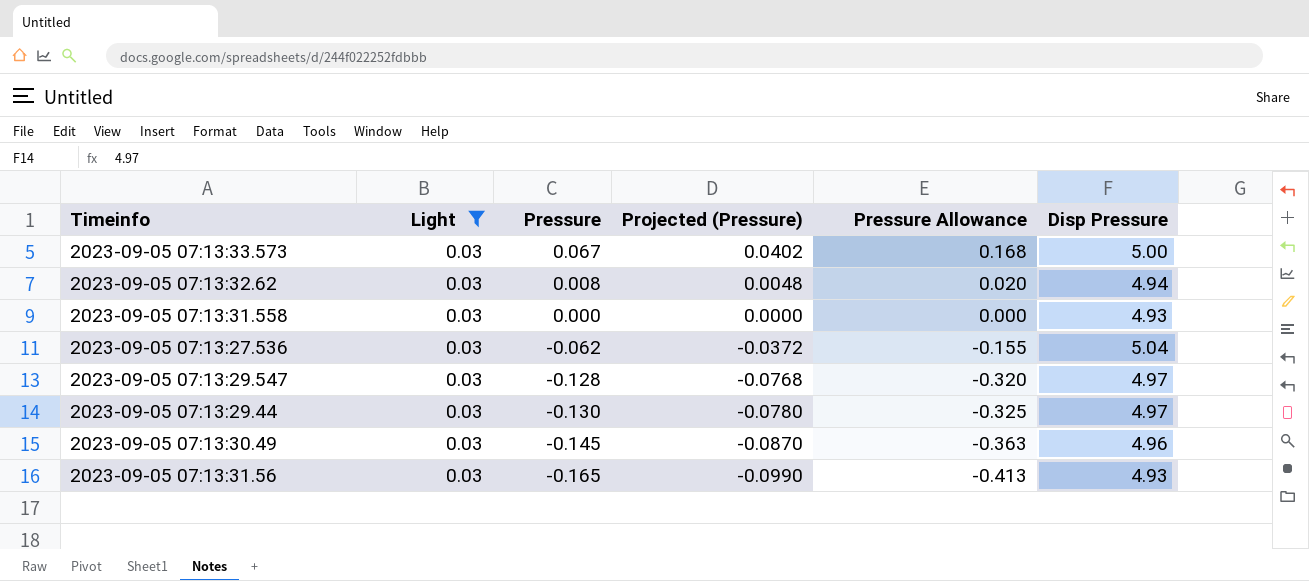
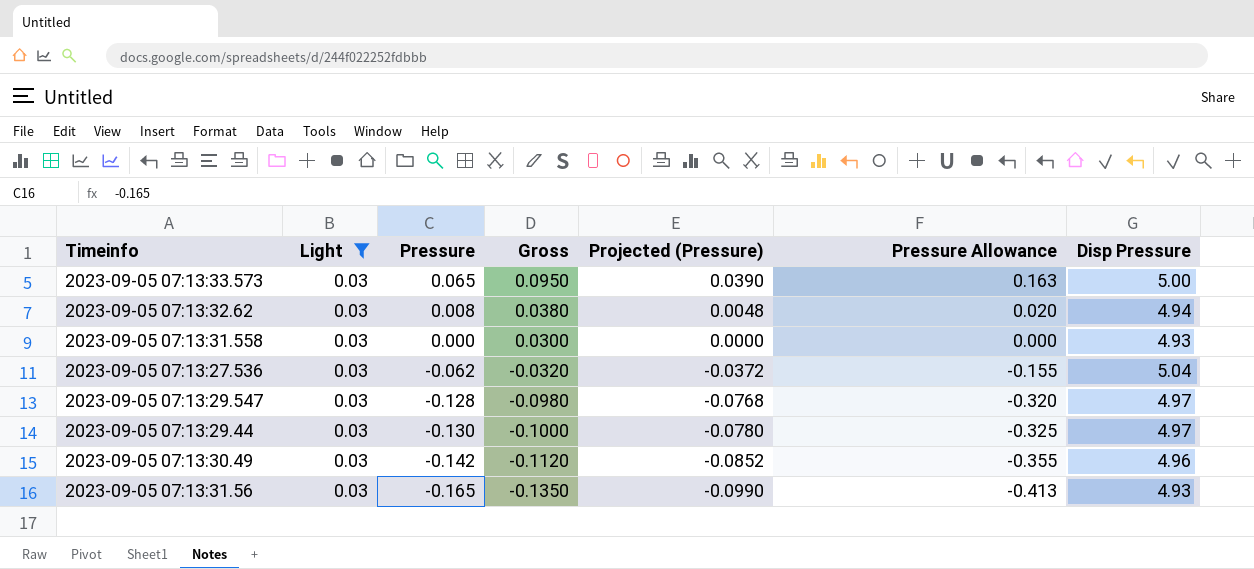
column Gross | formula: none -> [Light] + [Pressure]
2023-09-05 07:13:33.573 | Pressure: 0.067 -> 0.065
2023-09-05 07:13:33.573 | Projected (Pressure): 0.0402 -> 0.0390
2023-09-05 07:13:33.573 | Pressure Allowance: 0.168 -> 0.163
2023-09-05 07:13:30.49 | Pressure: -0.145 -> -0.142
2023-09-05 07:13:30.49 | Projected (Pressure): -0.0870 -> -0.0852
2023-09-05 07:13:30.49 | Pressure Allowance: -0.363 -> -0.355

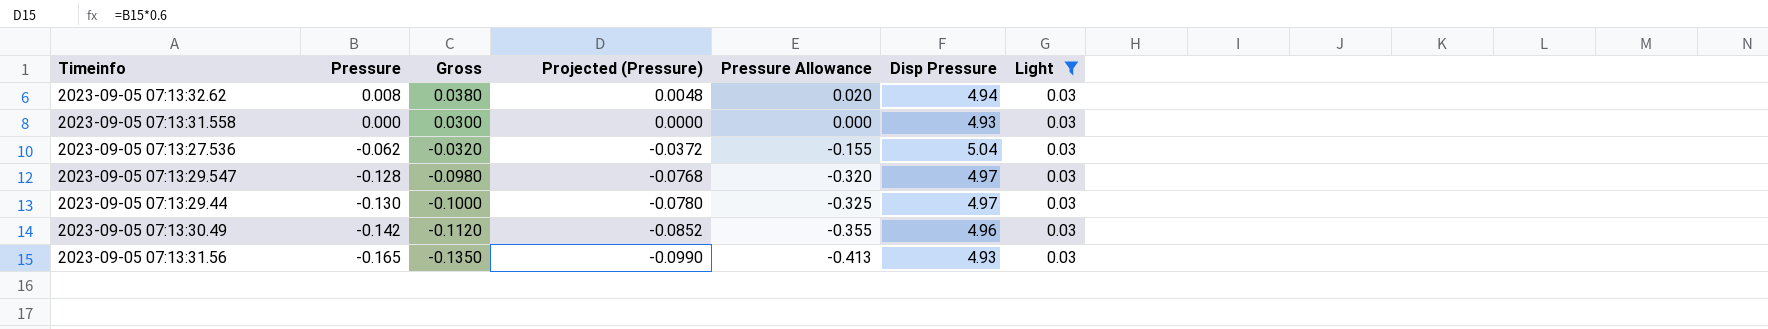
column Light | position: 2 -> 7
row 2023-09-05 07:13:33.573: 0.03 | 0.065 | 0.0950 | 0.0390 | 0.163 | 5.00 -> none

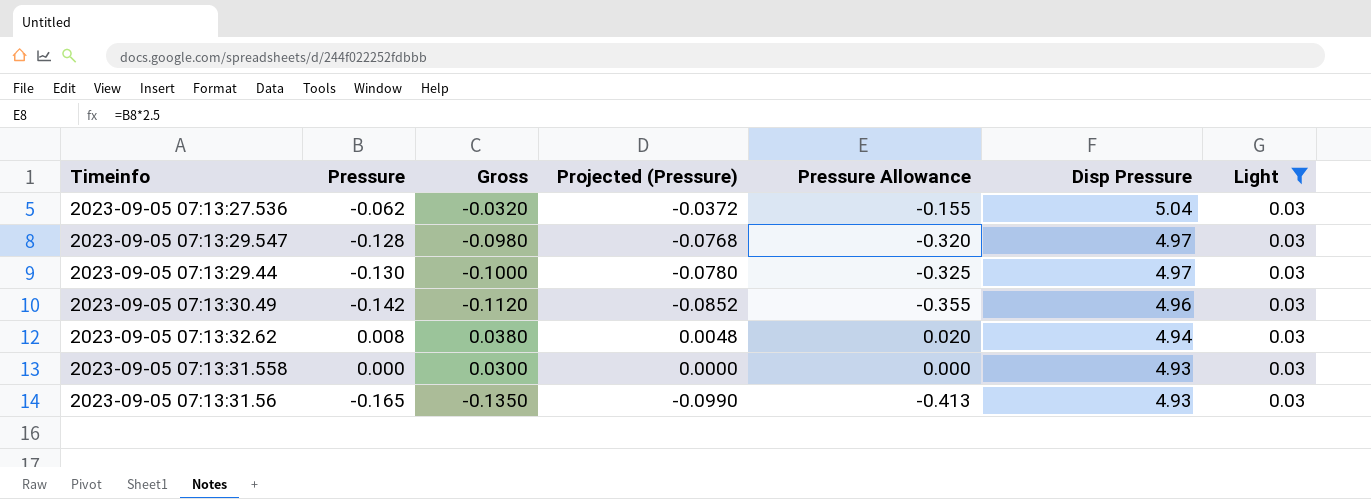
row order: Pressure descending -> Disp Pressure descending

